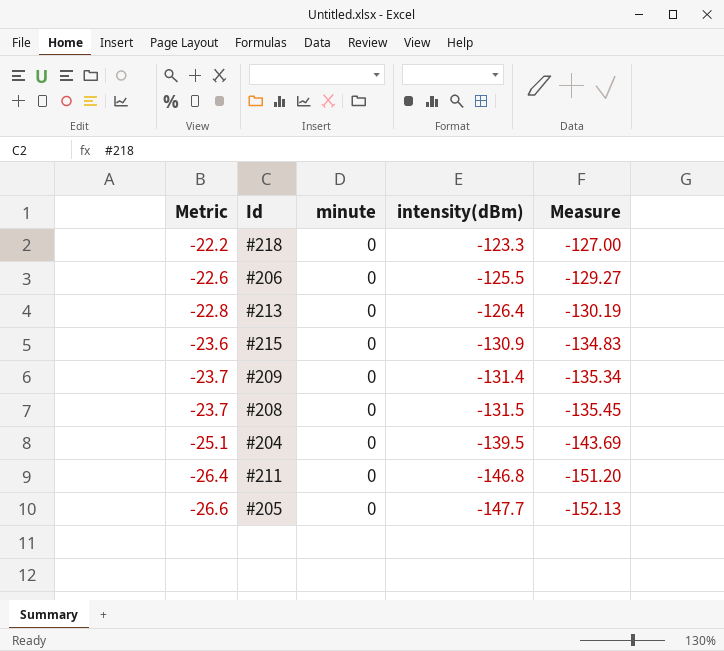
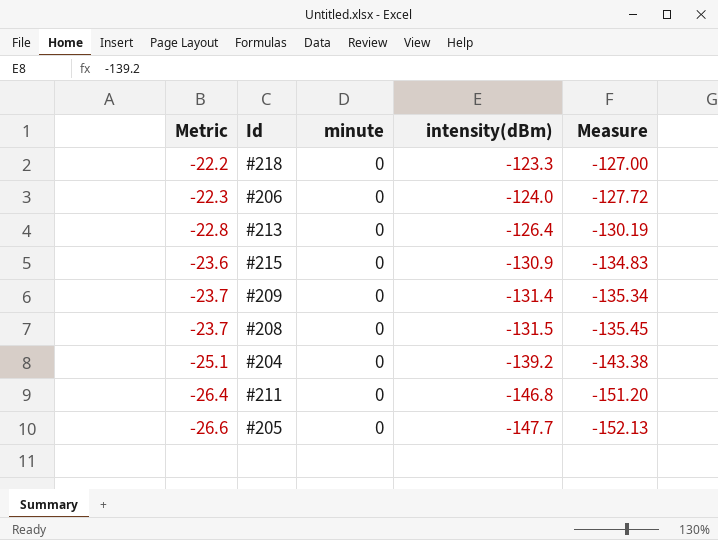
#206 | Metric: -22.6 -> -22.3
#206 | intensity(dBm): -125.5 -> -124.0
#206 | Measure: -129.27 -> -127.72
#204 | intensity(dBm): -139.5 -> -139.2
#204 | Measure: -143.69 -> -143.38

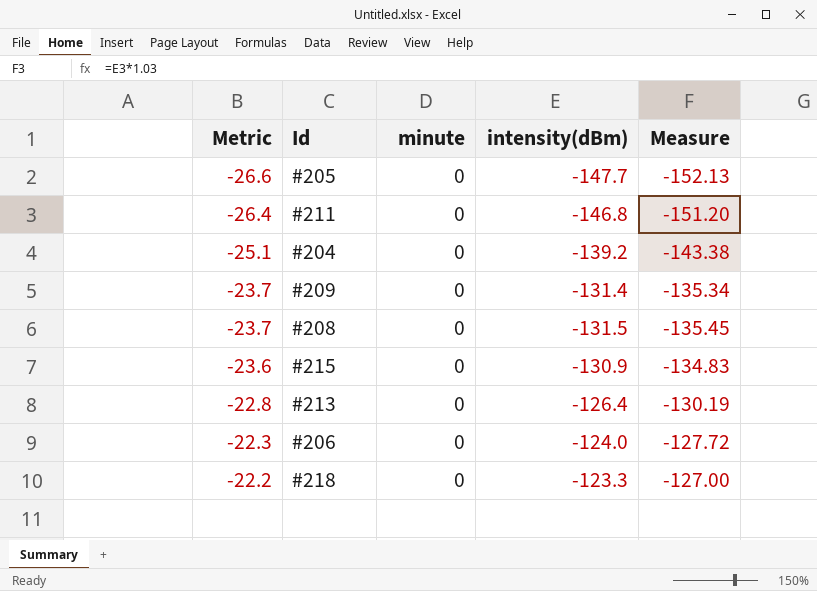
row order: Metric descending -> Metric ascending

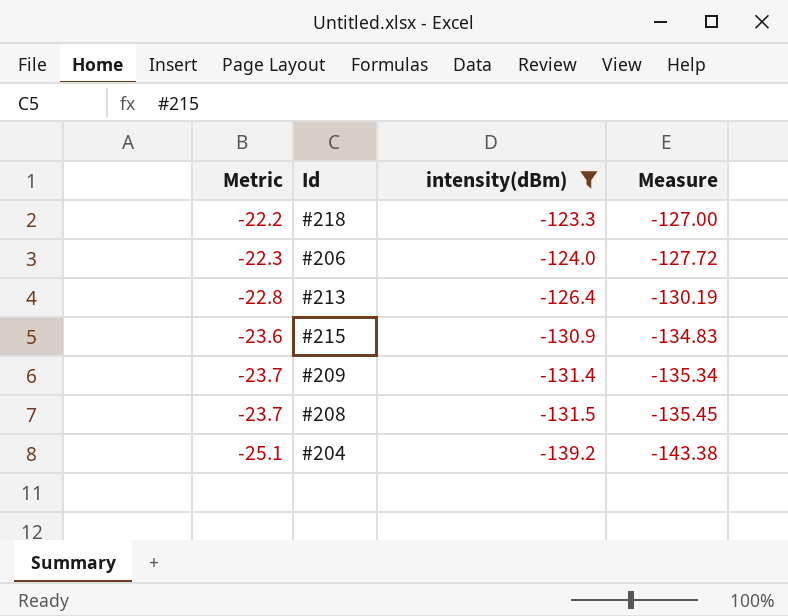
filter: none -> intensity(dBm) >= -139.2
row order: Metric ascending -> Metric descending
column minute | position: 3 -> none

